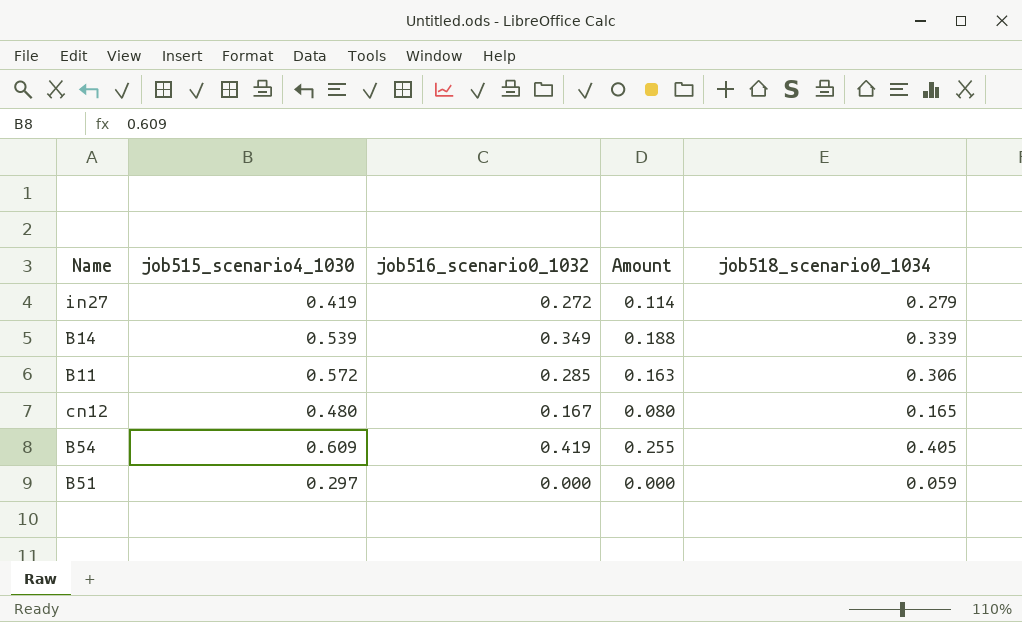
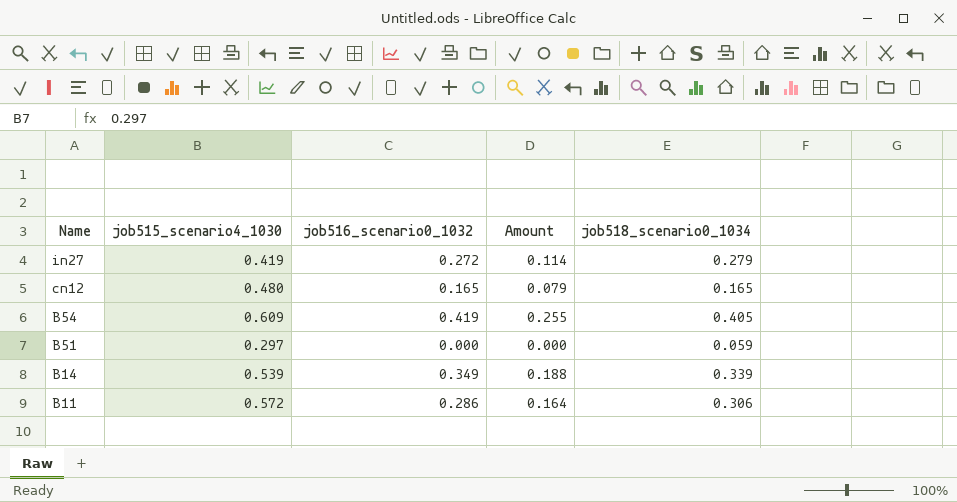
row order: none -> Name descending
cn12 | job516_scenario0_1032: 0.167 -> 0.165
cn12 | Amount: 0.080 -> 0.079
B11 | job516_scenario0_1032: 0.285 -> 0.286
B11 | Amount: 0.163 -> 0.164

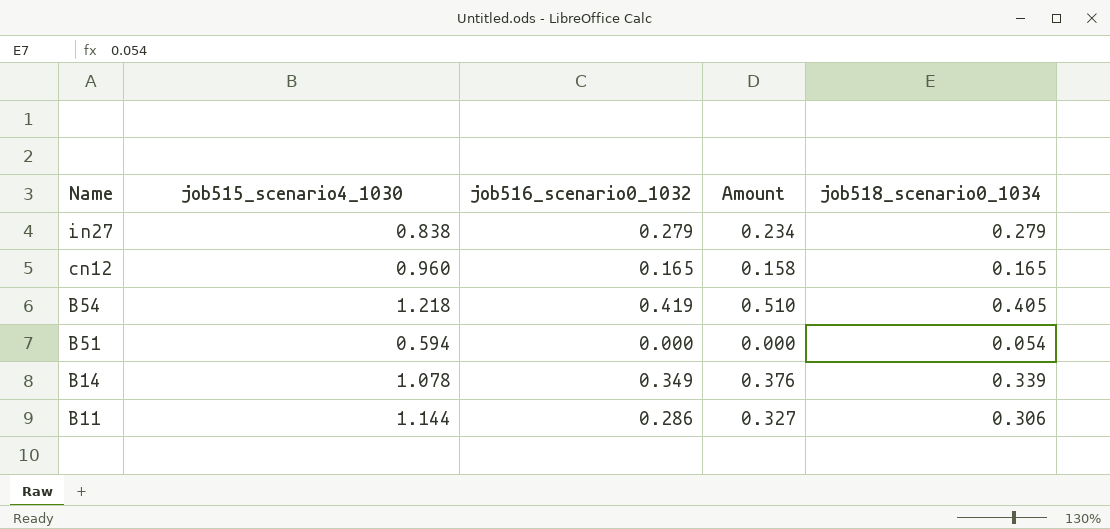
in27 | job515_scenario4_1030: 0.419 -> 0.838
in27 | job516_scenario0_1032: 0.272 -> 0.279
in27 | Amount: 0.114 -> 0.234
cn12 | job515_scenario4_1030: 0.480 -> 0.960
cn12 | Amount: 0.079 -> 0.158
B54 | job515_scenario4_1030: 0.609 -> 1.218
B54 | Amount: 0.255 -> 0.510
B51 | job515_scenario4_1030: 0.297 -> 0.594
B51 | job518_scenario0_1034: 0.059 -> 0.054
B14 | job515_scenario4_1030: 0.539 -> 1.078
B14 | Amount: 0.188 -> 0.376
B11 | job515_scenario4_1030: 0.572 -> 1.144
B11 | Amount: 0.164 -> 0.327

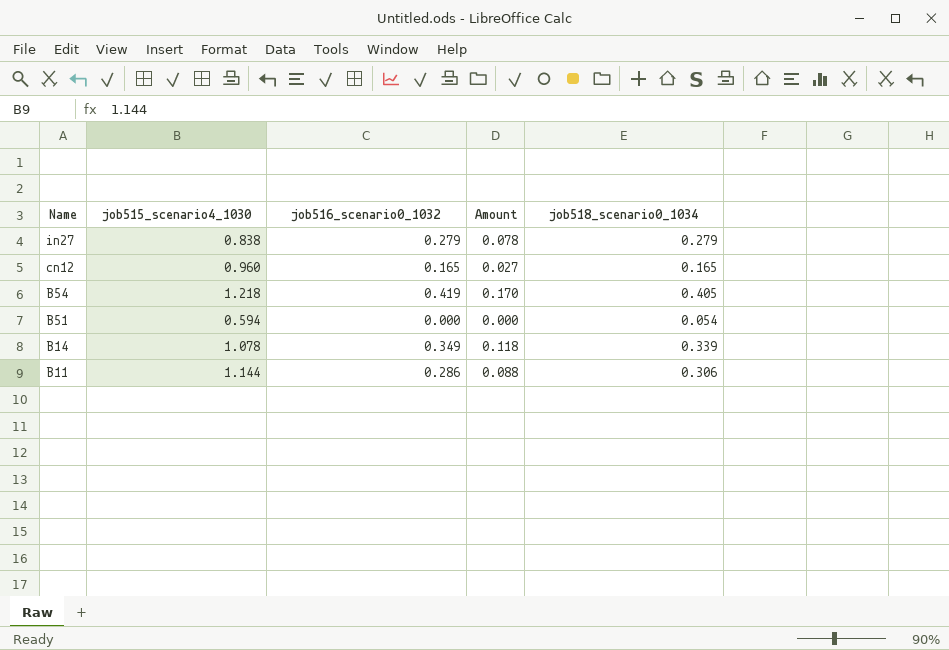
column Amount | formula: [job515_scenario4_1030] * [job516_scenario0_1032] -> [job516_scenario0_1032] * [job518_scenario0_1034]

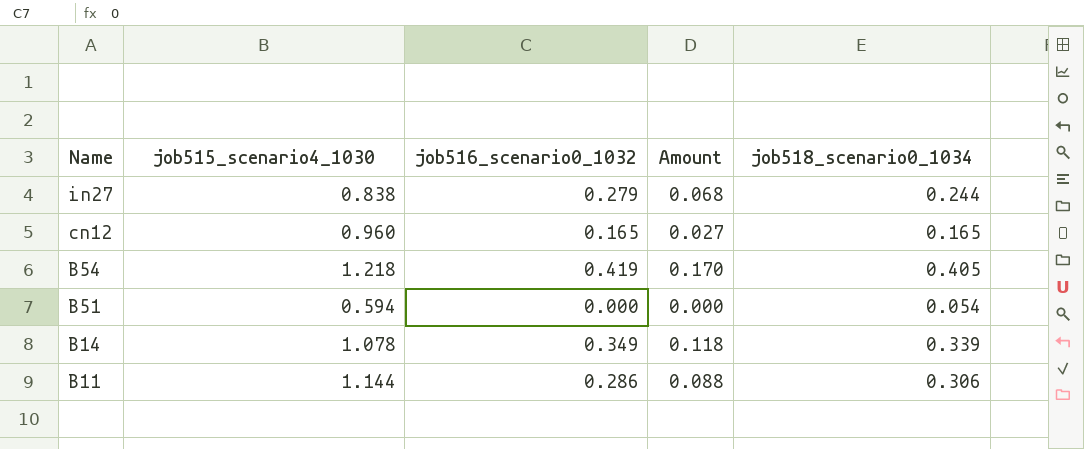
in27 | Amount: 0.078 -> 0.068
in27 | job518_scenario0_1034: 0.279 -> 0.244

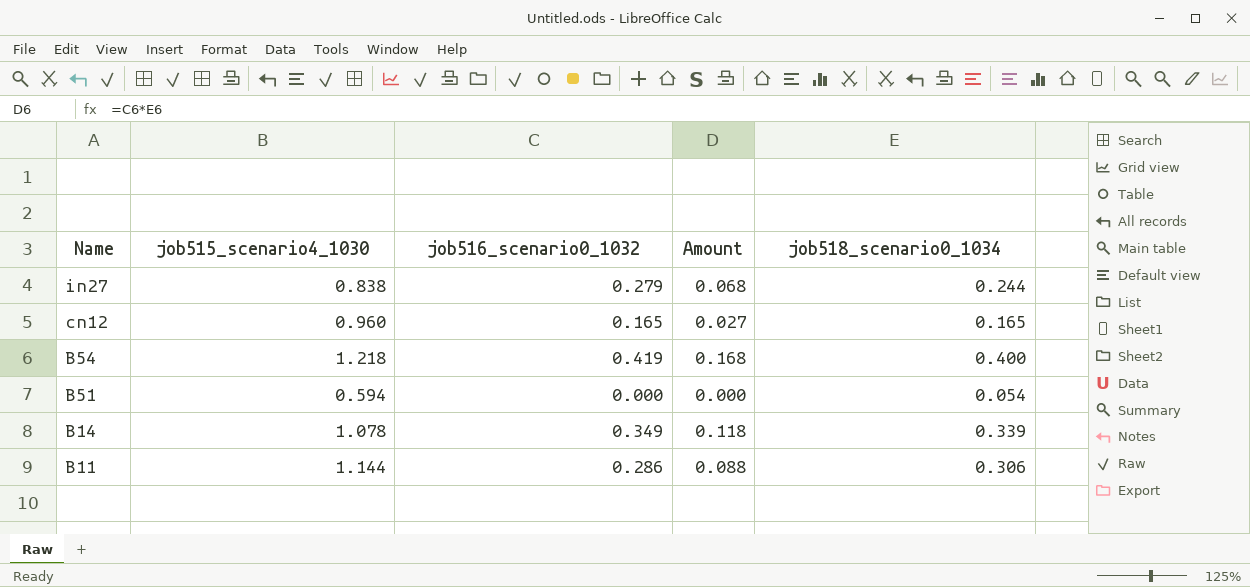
B54 | Amount: 0.170 -> 0.168
B54 | job518_scenario0_1034: 0.405 -> 0.400

